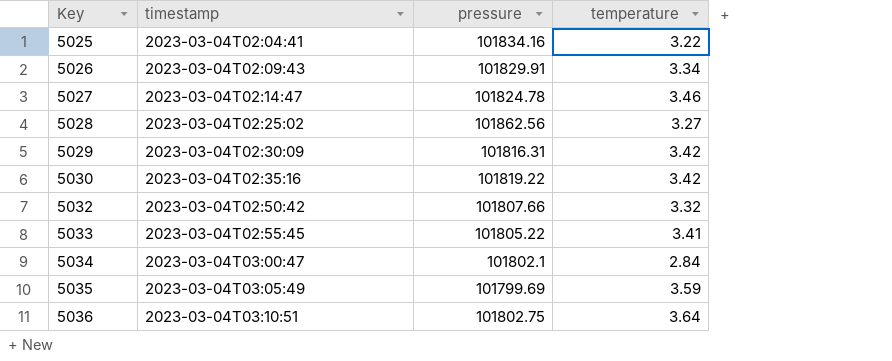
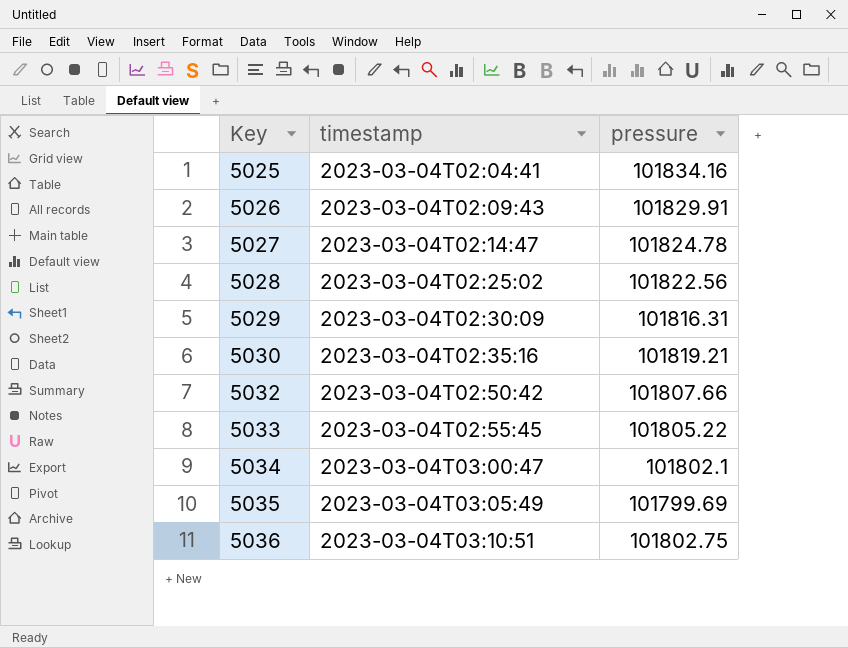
column temperature | position: 4 -> none
5028 | pressure: 101862.56 -> 101822.56
5030 | pressure: 101819.22 -> 101819.21

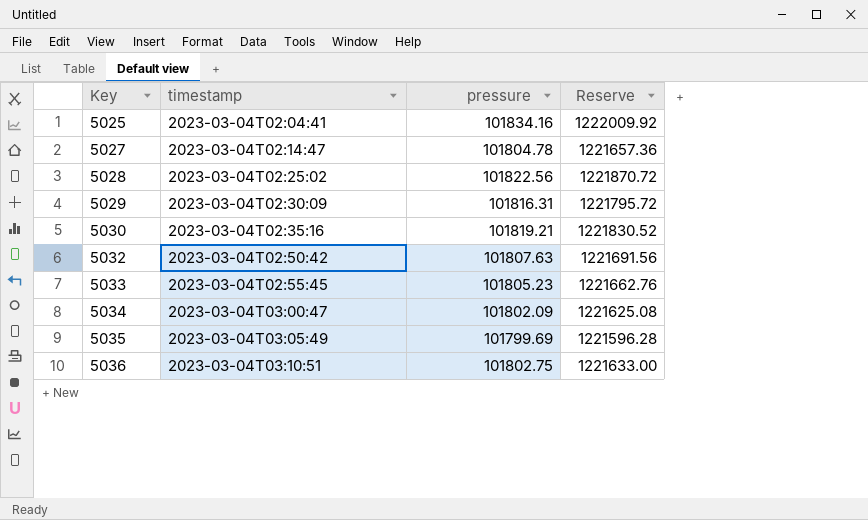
column Reserve | formula: none -> [pressure] * 12
row 5026: 2023-03-04T02:09:43 | 101829.91 -> none
5027 | pressure: 101824.78 -> 101804.78
5032 | pressure: 101807.66 -> 101807.63
5033 | pressure: 101805.22 -> 101805.23
5034 | pressure: 101802.1 -> 101802.09

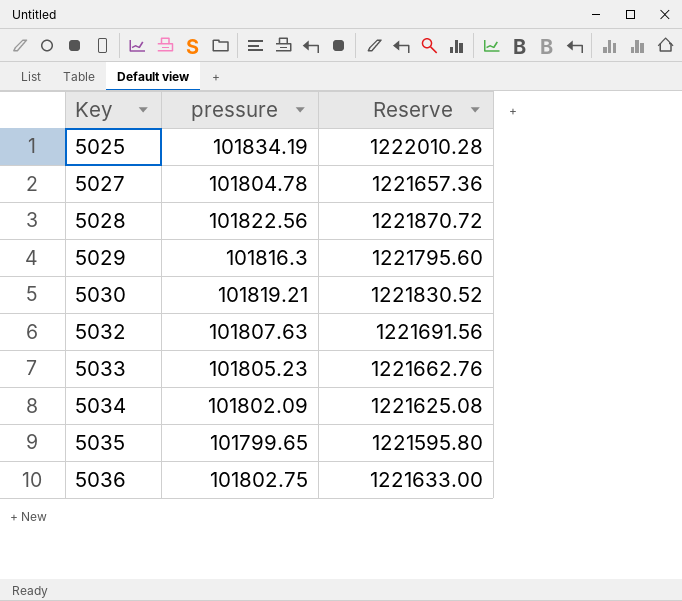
column timestamp | position: 2 -> none
5025 | pressure: 101834.16 -> 101834.19
5025 | Reserve: 1222009.92 -> 1222010.28
5029 | pressure: 101816.31 -> 101816.3
5029 | Reserve: 1221795.72 -> 1221795.60
5035 | pressure: 101799.69 -> 101799.65
5035 | Reserve: 1221596.28 -> 1221595.80

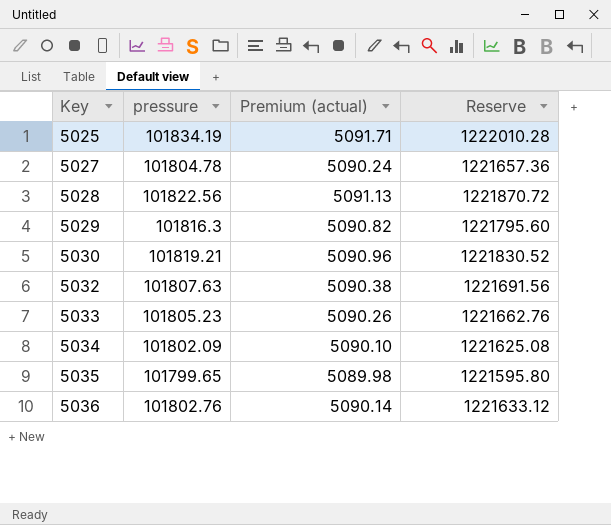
column Premium (actual) | formula: none -> [pressure] * 0.05
5036 | pressure: 101802.75 -> 101802.76
5036 | Reserve: 1221633.00 -> 1221633.12

